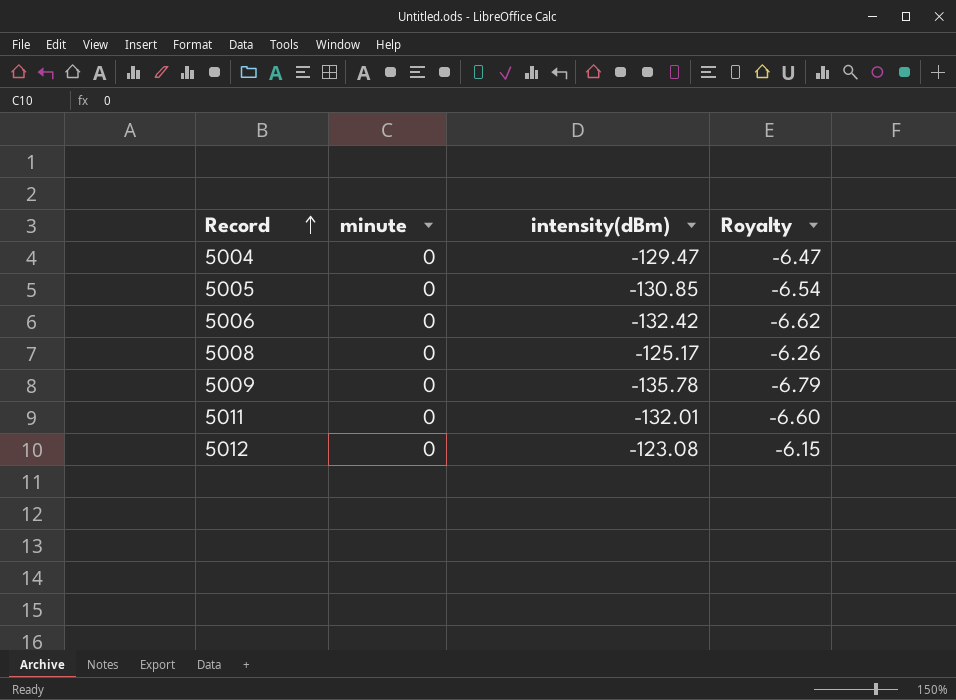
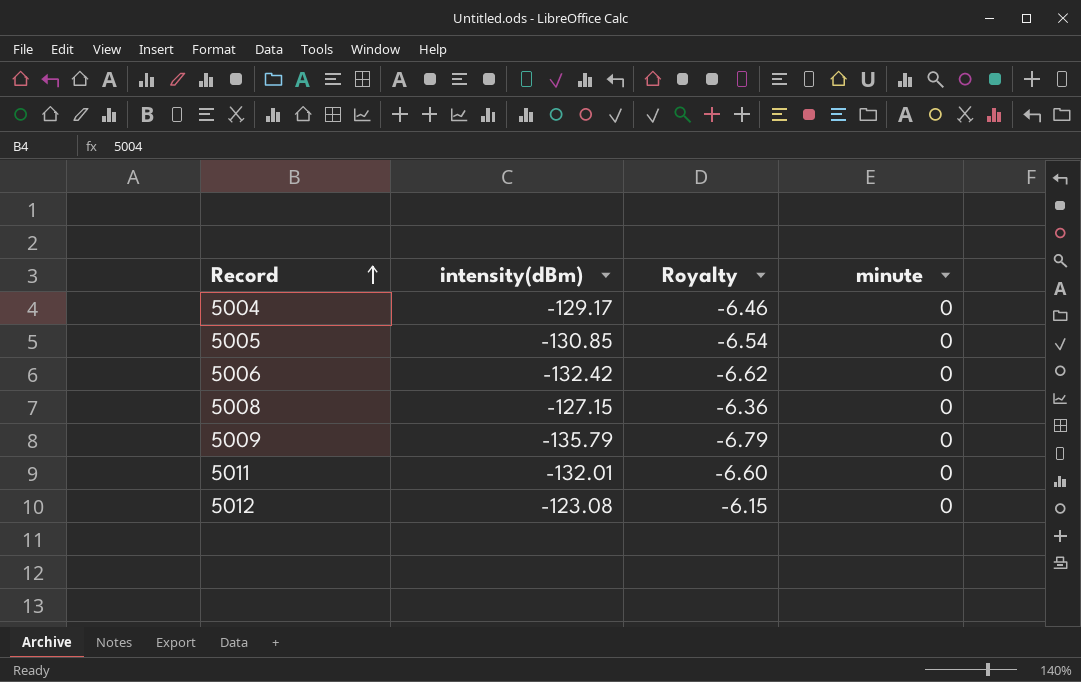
column minute | position: 2 -> 4
5004 | intensity(dBm): -129.47 -> -129.17
5004 | Royalty: -6.47 -> -6.46
5008 | intensity(dBm): -125.17 -> -127.15
5008 | Royalty: -6.26 -> -6.36
5009 | intensity(dBm): -135.78 -> -135.79

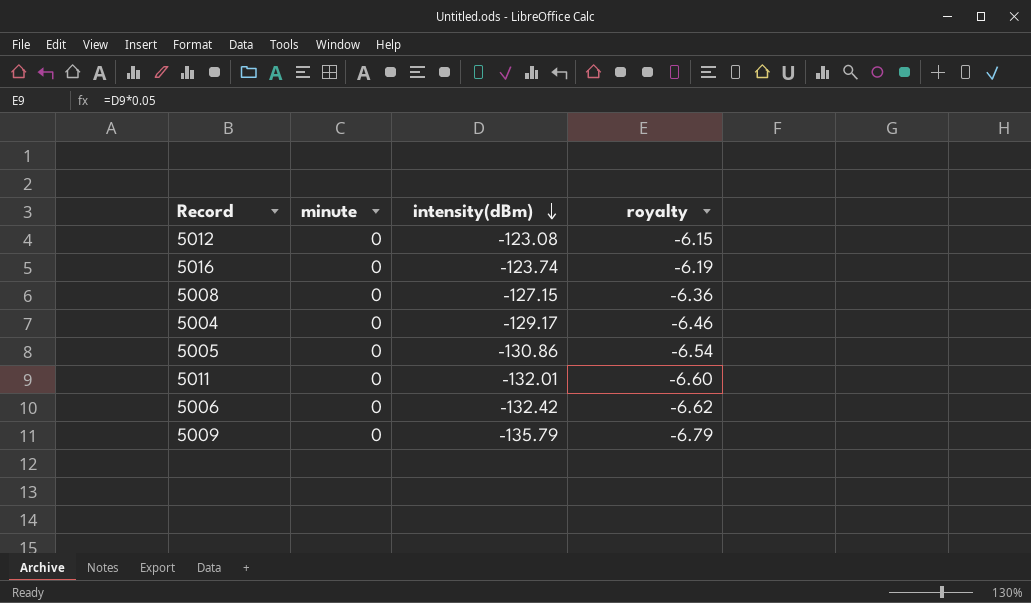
row order: Record ascending -> intensity(dBm) descending
column minute | position: 4 -> 2
column name: Royalty -> royalty
row 5016: none -> 0 | -123.74 | -6.19
5005 | intensity(dBm): -130.85 -> -130.86

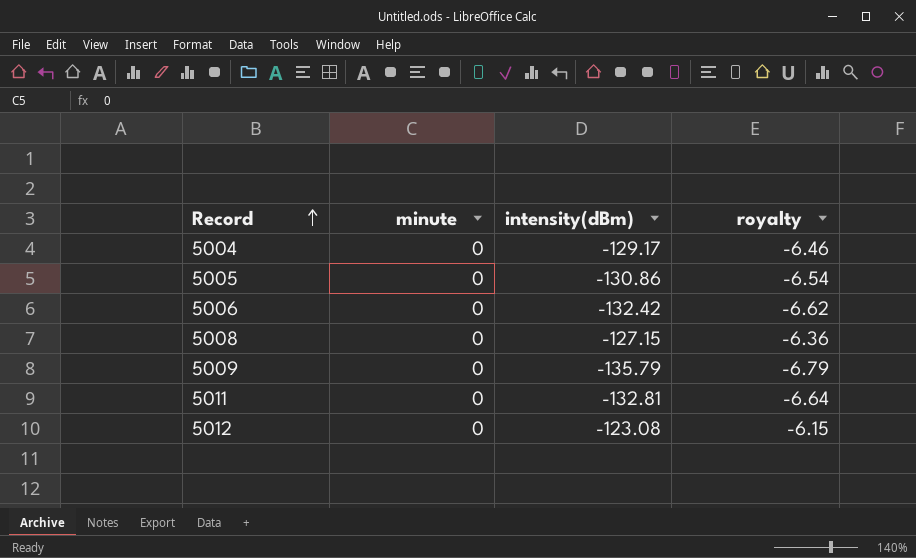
row order: intensity(dBm) descending -> Record ascending
row 5016: 0 | -123.74 | -6.19 -> none
5011 | intensity(dBm): -132.01 -> -132.81
5011 | royalty: -6.60 -> -6.64

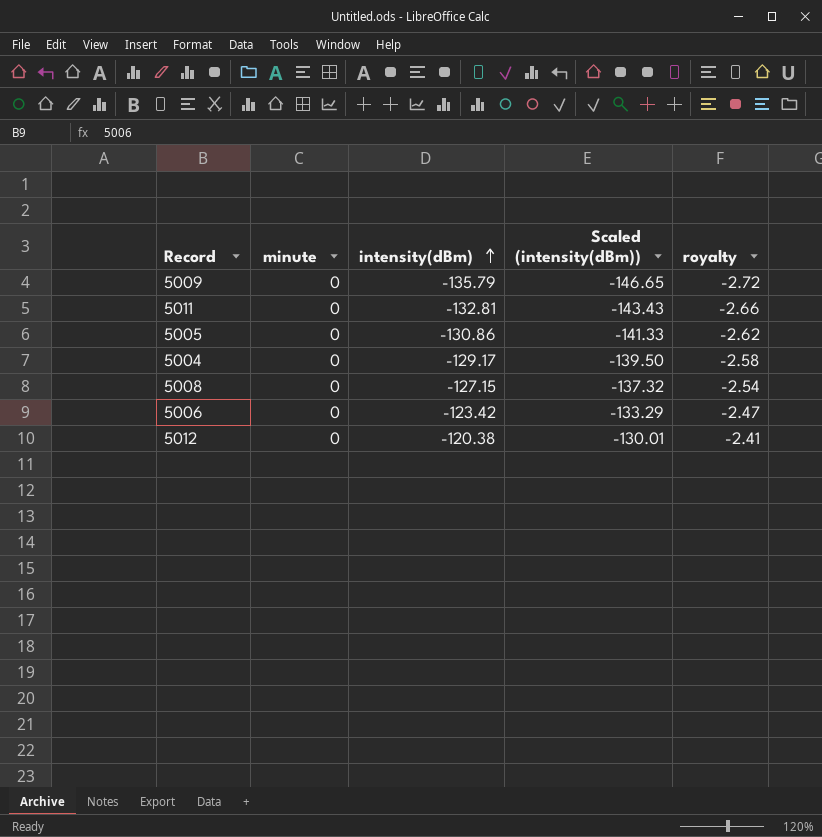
row order: Record ascending -> intensity(dBm) ascending
column Scaled (intensity(dBm)) | formula: none -> [intensity(dBm)] * 1.08
column royalty | formula: [intensity(dBm)] * 0.05 -> [intensity(dBm)] * 0.02
5006 | intensity(dBm): -132.42 -> -123.42
5012 | intensity(dBm): -123.08 -> -120.38

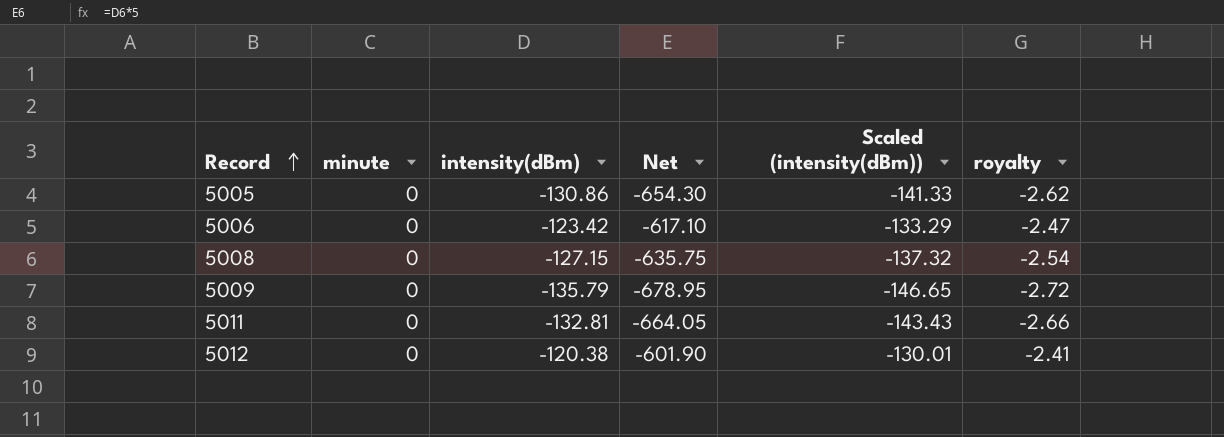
row order: intensity(dBm) ascending -> Record ascending
column Net | formula: none -> [intensity(dBm)] * 5
row 5004: 0 | -129.17 | -139.50 | -2.58 -> none

